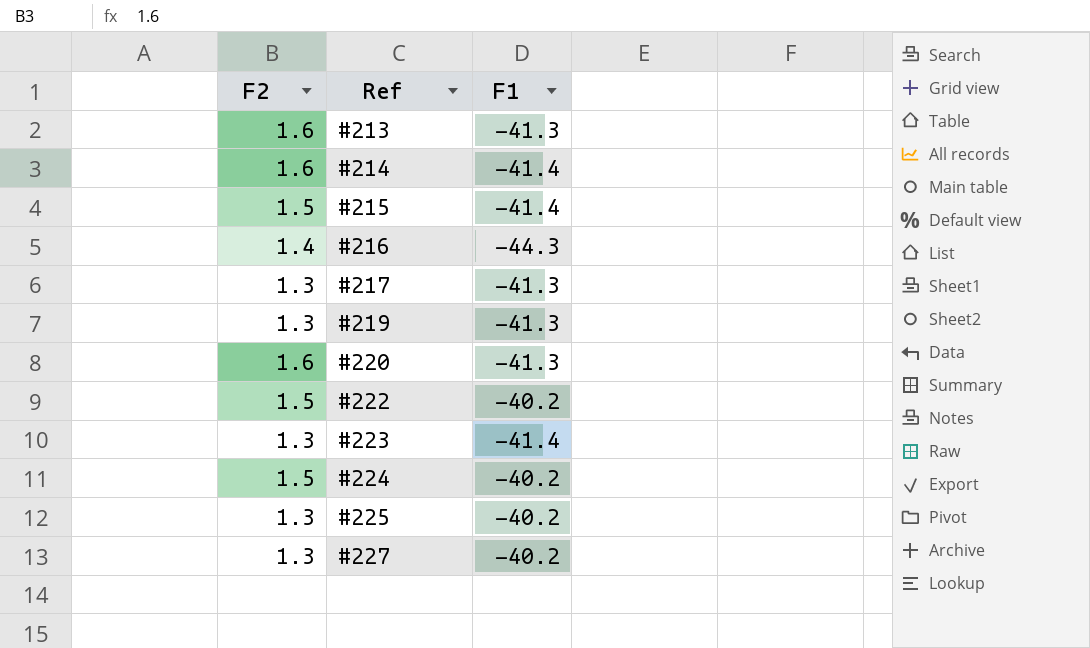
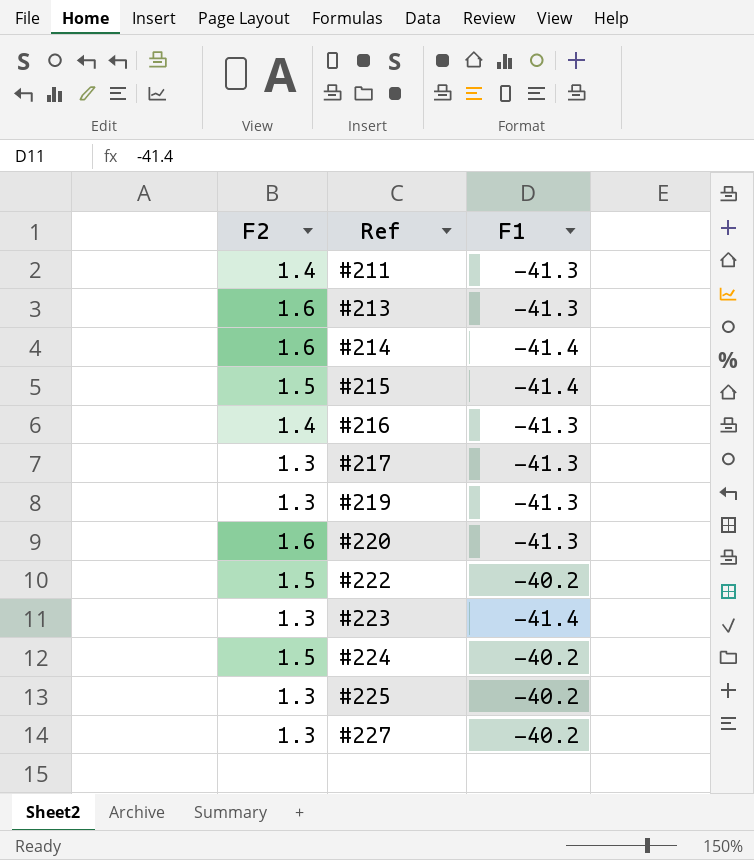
row #211: none -> 1.4 | -41.3
#216 | F1: -44.3 -> -41.3

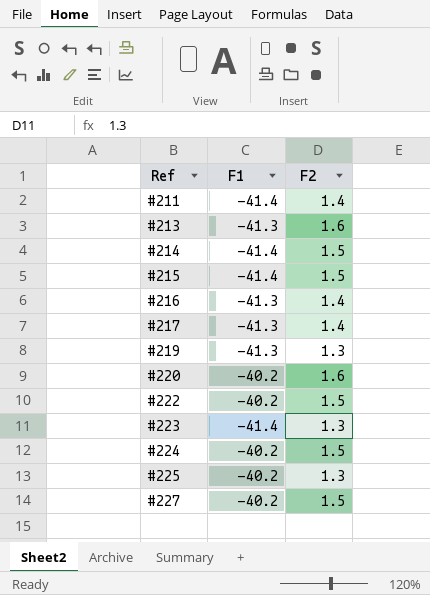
column F2 | position: 1 -> 3
#211 | F1: -41.3 -> -41.4
#214 | F2: 1.6 -> 1.5
#217 | F2: 1.3 -> 1.4
#220 | F1: -41.3 -> -40.2
#227 | F2: 1.3 -> 1.5

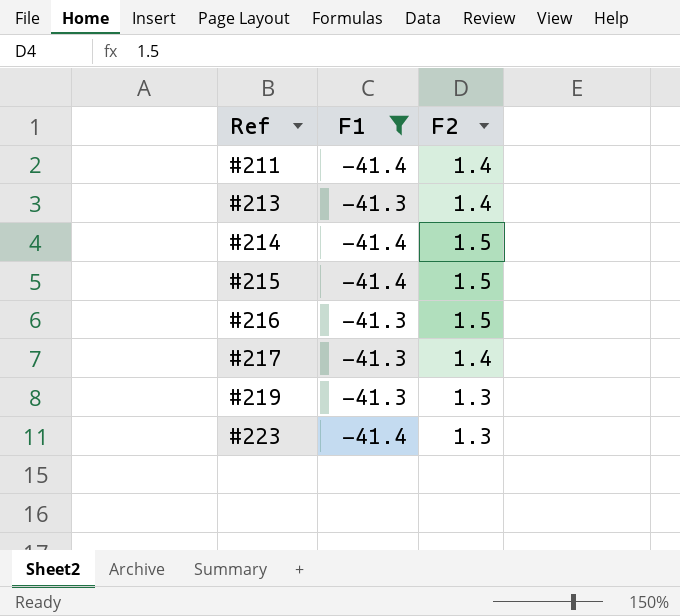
filter: none -> F1 != -40.2
#213 | F2: 1.6 -> 1.4
#216 | F2: 1.4 -> 1.5

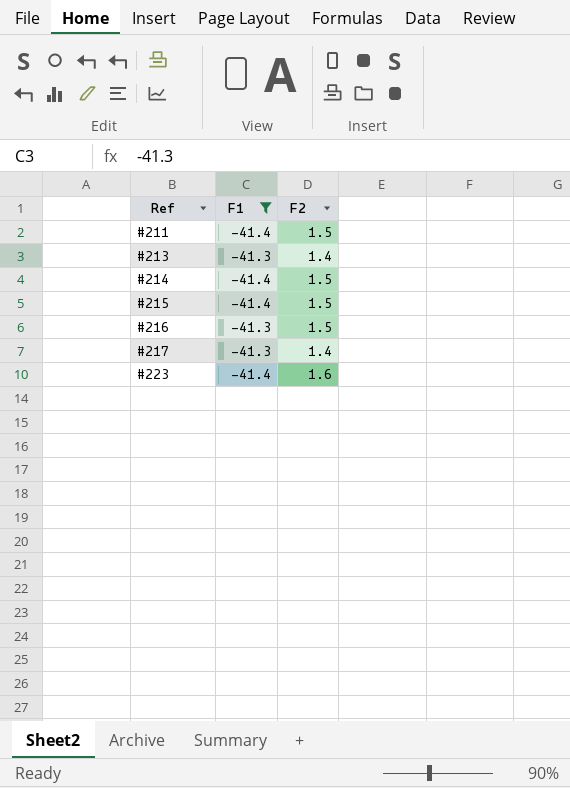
row #219: -41.3 | 1.3 -> none
#211 | F2: 1.4 -> 1.5
#223 | F2: 1.3 -> 1.6

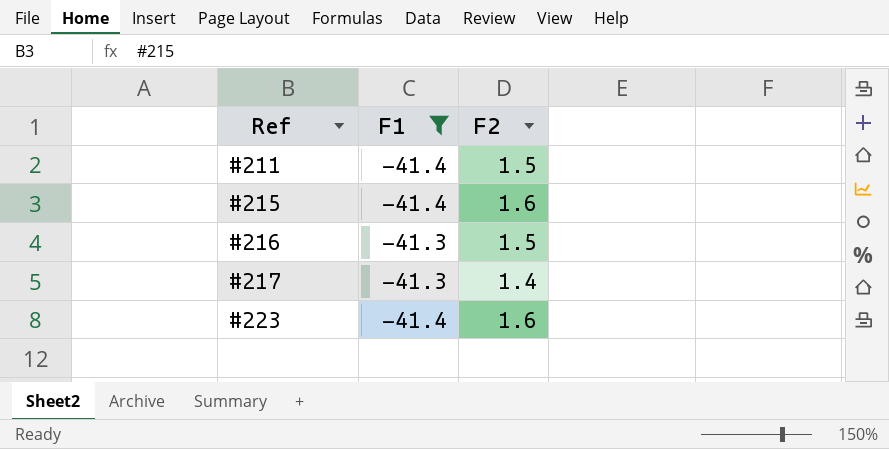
row #213: -41.3 | 1.4 -> none
row #214: -41.4 | 1.5 -> none
#215 | F2: 1.5 -> 1.6

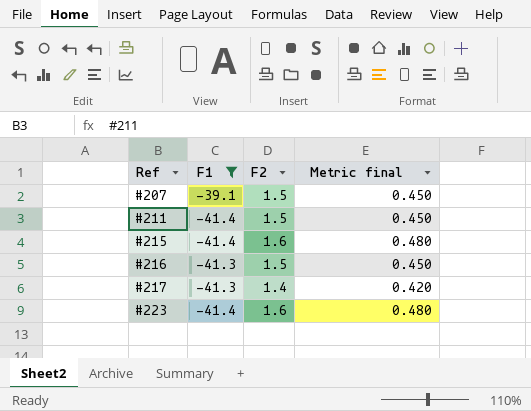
column Metric final | formula: none -> [F2] * 0.3
row #207: none -> -39.1 | 1.5 | 0.450

